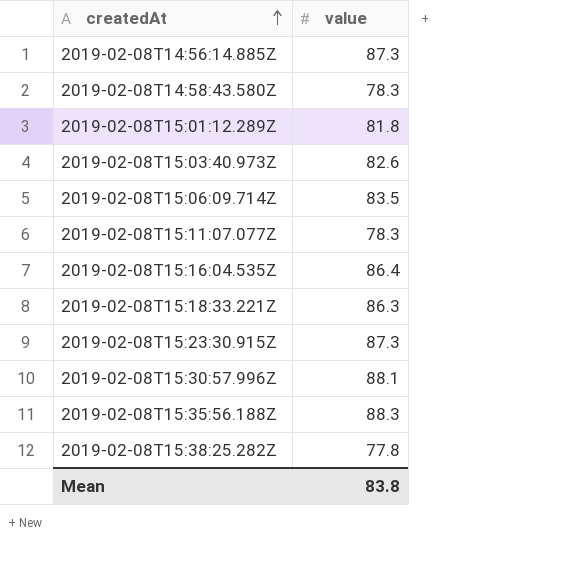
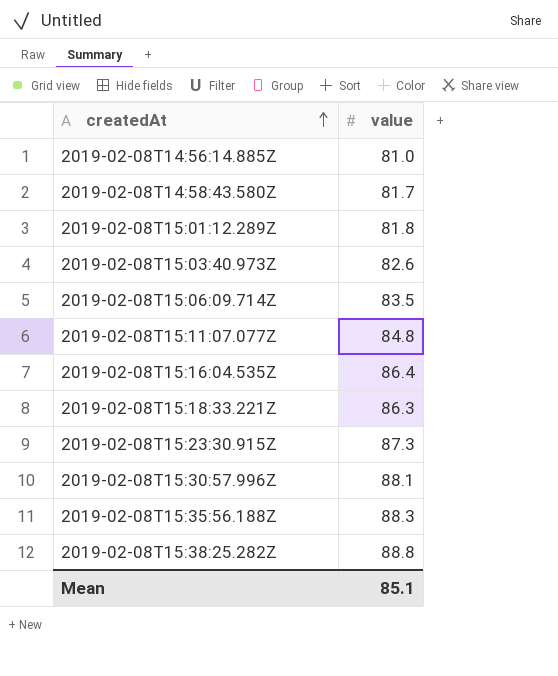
2019-02-08T14:56:14.885Z | value: 87.3 -> 81.0
2019-02-08T14:58:43.580Z | value: 78.3 -> 81.7
2019-02-08T15:11:07.077Z | value: 78.3 -> 84.8
2019-02-08T15:38:25.282Z | value: 77.8 -> 88.8
Mean | value: 83.8 -> 85.1

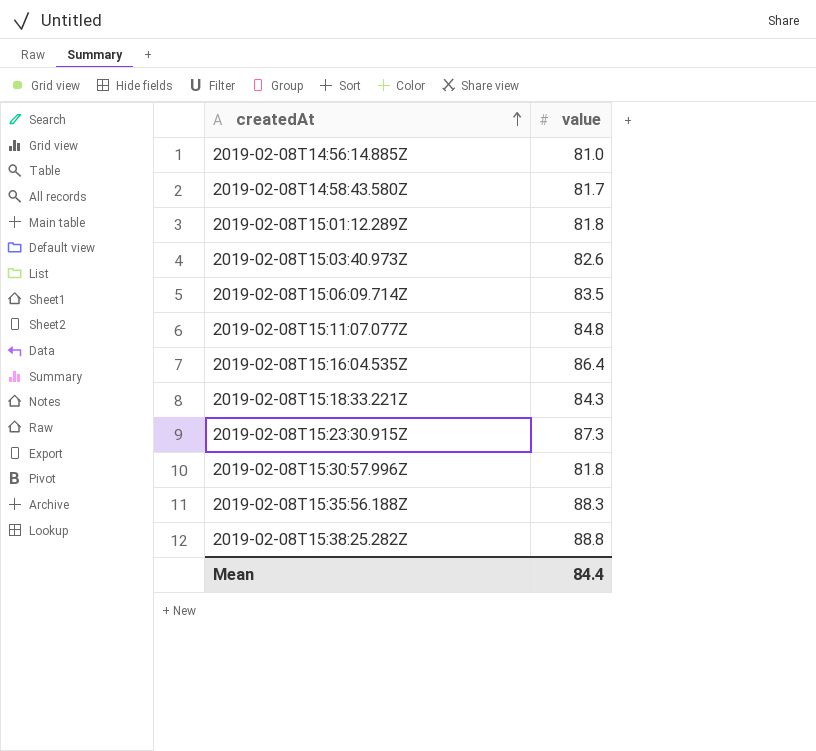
2019-02-08T15:18:33.221Z | value: 86.3 -> 84.3
2019-02-08T15:30:57.996Z | value: 88.1 -> 81.8
Mean | value: 85.1 -> 84.4

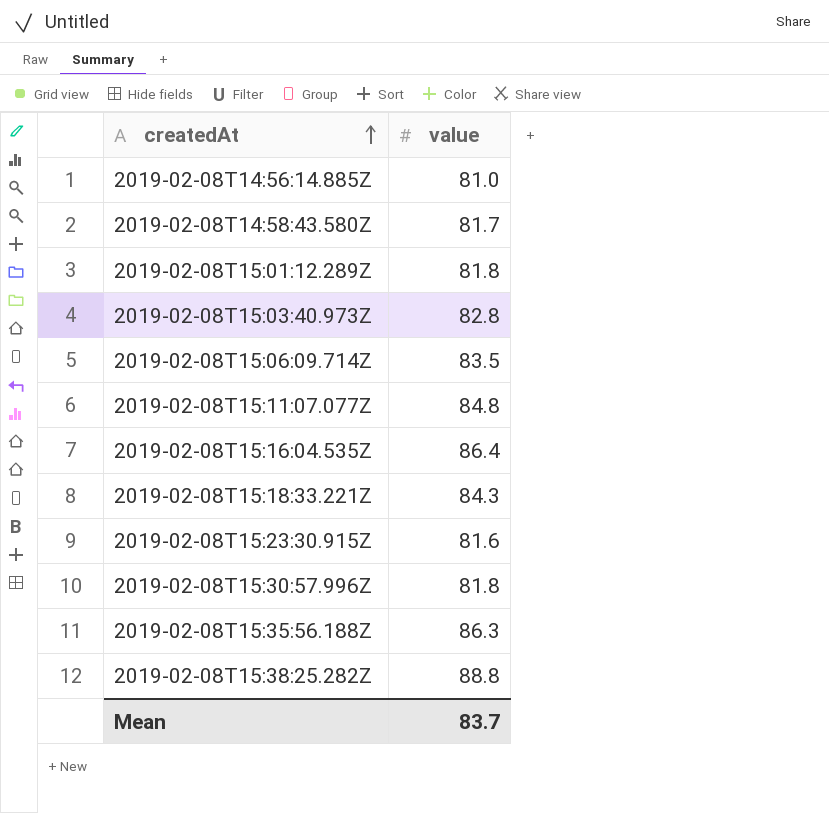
2019-02-08T15:03:40.973Z | value: 82.6 -> 82.8
2019-02-08T15:23:30.915Z | value: 87.3 -> 81.6
2019-02-08T15:35:56.188Z | value: 88.3 -> 86.3
Mean | value: 84.4 -> 83.7

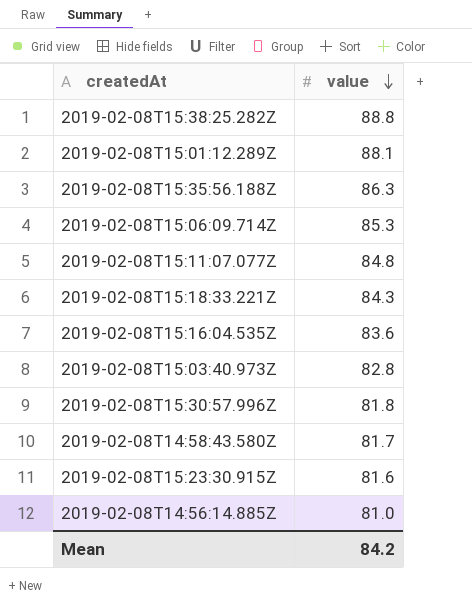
row order: createdAt ascending -> value descending
2019-02-08T15:01:12.289Z | value: 81.8 -> 88.1
2019-02-08T15:06:09.714Z | value: 83.5 -> 85.3
2019-02-08T15:16:04.535Z | value: 86.4 -> 83.6
Mean | value: 83.7 -> 84.2

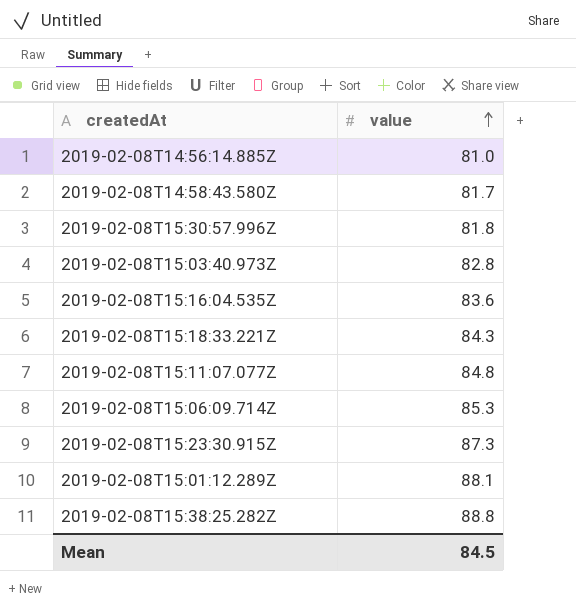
row order: value descending -> value ascending
row 2019-02-08T15:35:56.188Z: 86.3 -> none
2019-02-08T15:23:30.915Z | value: 81.6 -> 87.3
Mean | value: 84.2 -> 84.5

